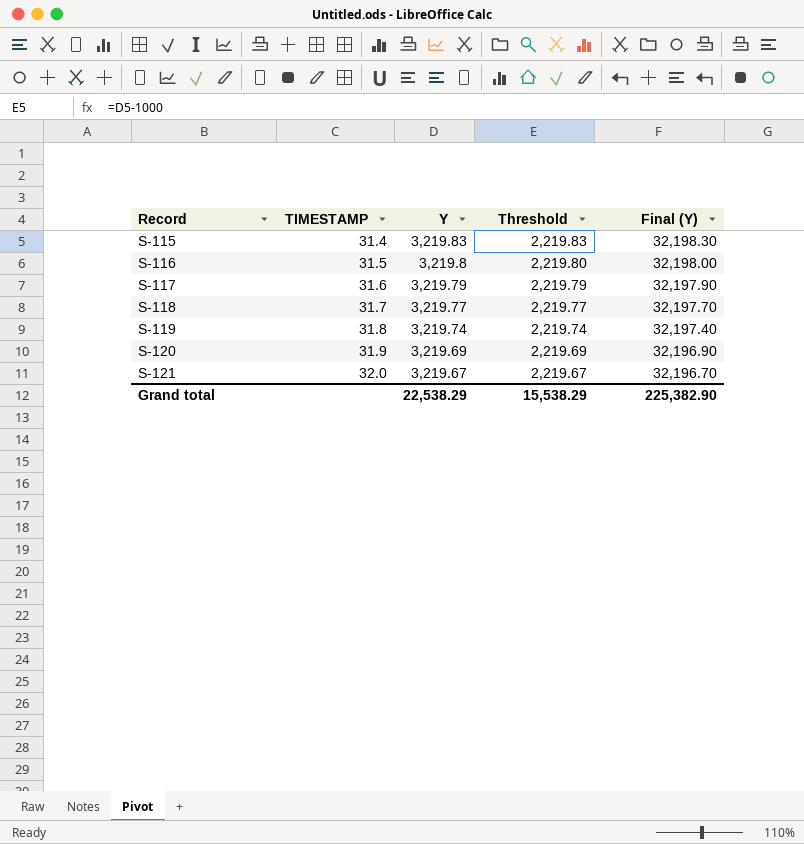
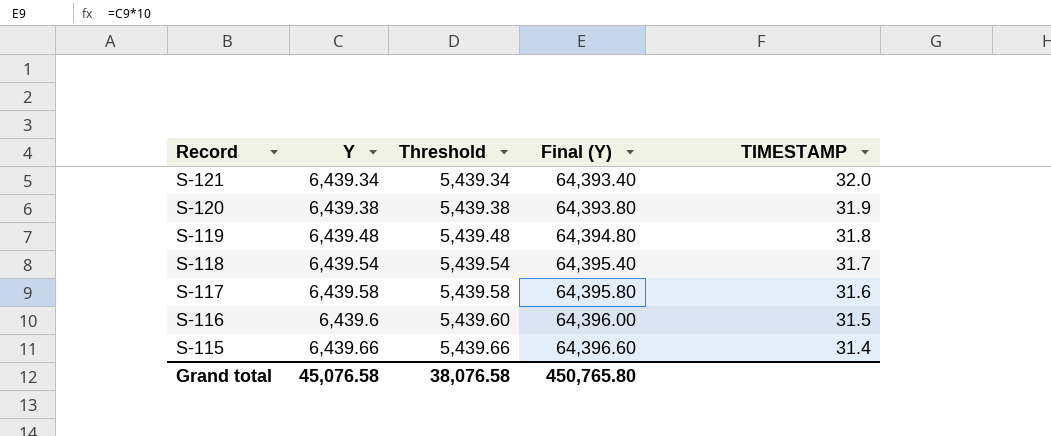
row order: Record ascending -> Record descending
column TIMESTAMP | position: 2 -> 5
S-121 | Y: 3,219.67 -> 6,439.34
S-121 | Threshold: 2,219.67 -> 5,439.34
S-121 | Final (Y): 32,196.70 -> 64,393.40
S-120 | Y: 3,219.69 -> 6,439.38
S-120 | Threshold: 2,219.69 -> 5,439.38
S-120 | Final (Y): 32,196.90 -> 64,393.80
S-119 | Y: 3,219.74 -> 6,439.48
S-119 | Threshold: 2,219.74 -> 5,439.48
S-119 | Final (Y): 32,197.40 -> 64,394.80
S-118 | Y: 3,219.77 -> 6,439.54
S-118 | Threshold: 2,219.77 -> 5,439.54
S-118 | Final (Y): 32,197.70 -> 64,395.40
S-117 | Y: 3,219.79 -> 6,439.58
S-117 | Threshold: 2,219.79 -> 5,439.58
S-117 | Final (Y): 32,197.90 -> 64,395.80
S-116 | Y: 3,219.8 -> 6,439.6
S-116 | Threshold: 2,219.80 -> 5,439.60
S-116 | Final (Y): 32,198.00 -> 64,396.00
S-115 | Y: 3,219.83 -> 6,439.66
S-115 | Threshold: 2,219.83 -> 5,439.66
S-115 | Final (Y): 32,198.30 -> 64,396.60
Grand total | Y: 22,538.29 -> 45,076.58
Grand total | Threshold: 15,538.29 -> 38,076.58
Grand total | Final (Y): 225,382.90 -> 450,765.80

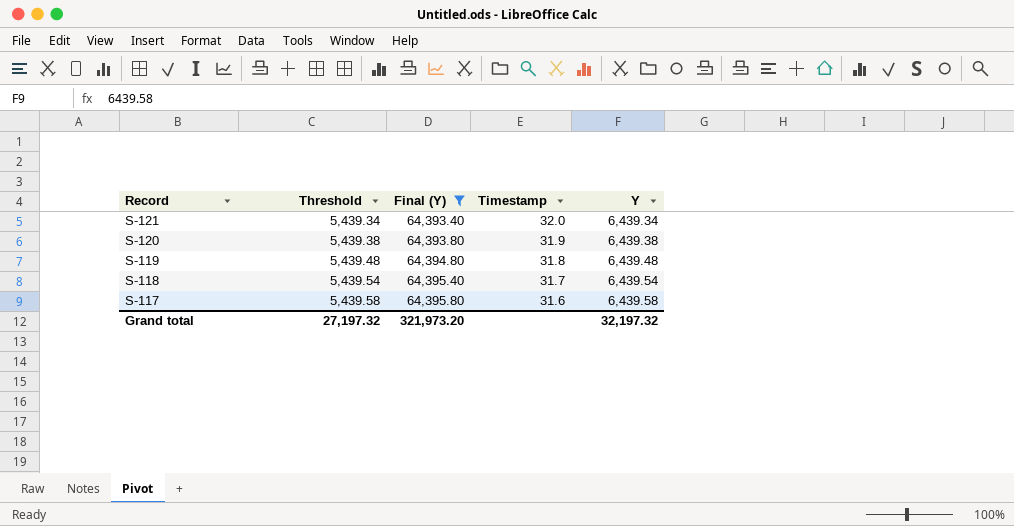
filter: none -> Final (Y) <= 64,395.80
column name: TIMESTAMP -> Timestamp
column Y | position: 2 -> 5
Grand total | Threshold: 38,076.58 -> 27,197.32
Grand total | Final (Y): 450,765.80 -> 321,973.20
Grand total | Y: 45,076.58 -> 32,197.32

